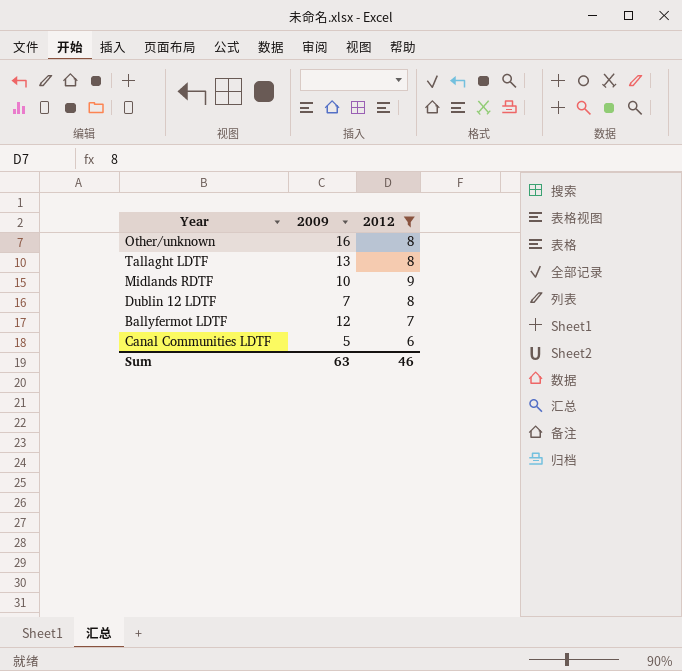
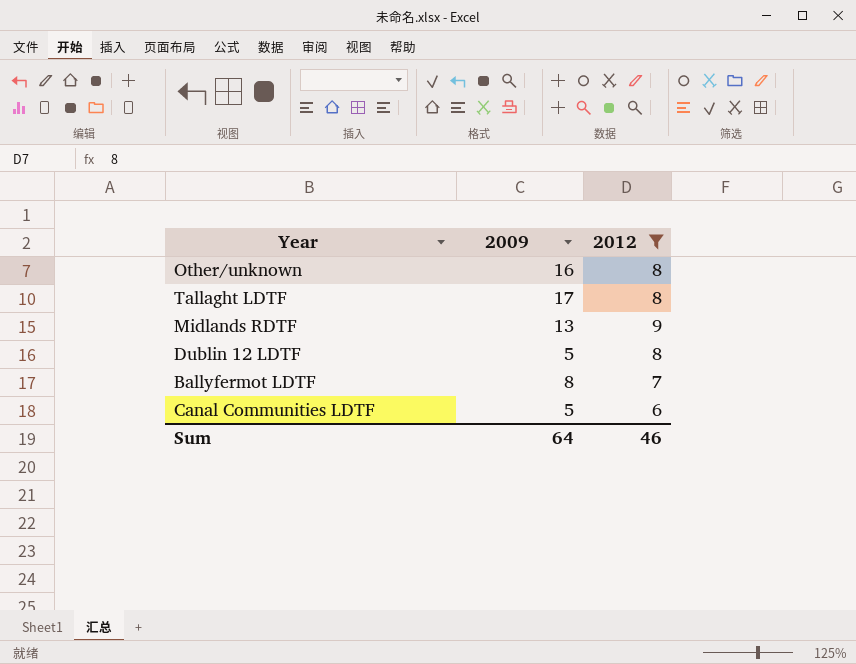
Tallaght LDTF | 2009: 13 -> 17
Midlands RDTF | 2009: 10 -> 13
Dublin 12 LDTF | 2009: 7 -> 5
Ballyfermot LDTF | 2009: 12 -> 8
Sum | 2009: 63 -> 64

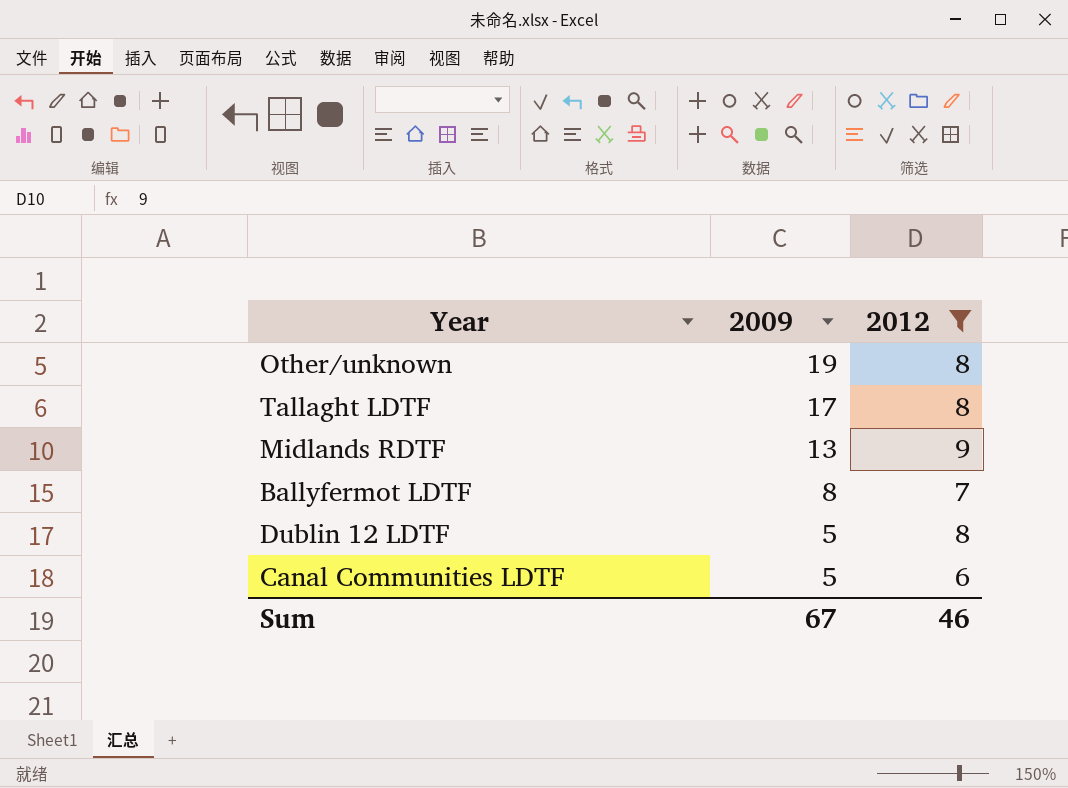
row order: none -> 2009 descending
Other/unknown | 2009: 16 -> 19
Sum | 2009: 64 -> 67

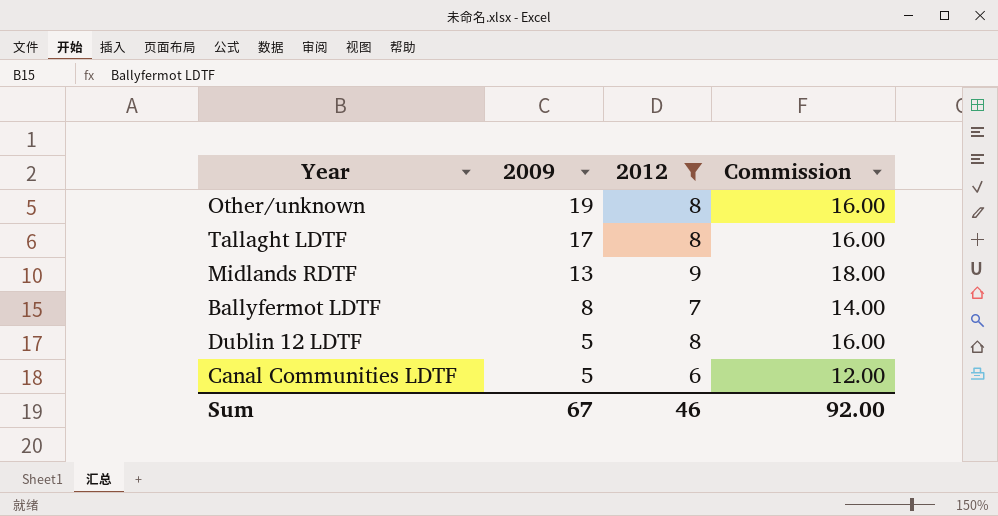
column Commission | formula: none -> [2012] * 2

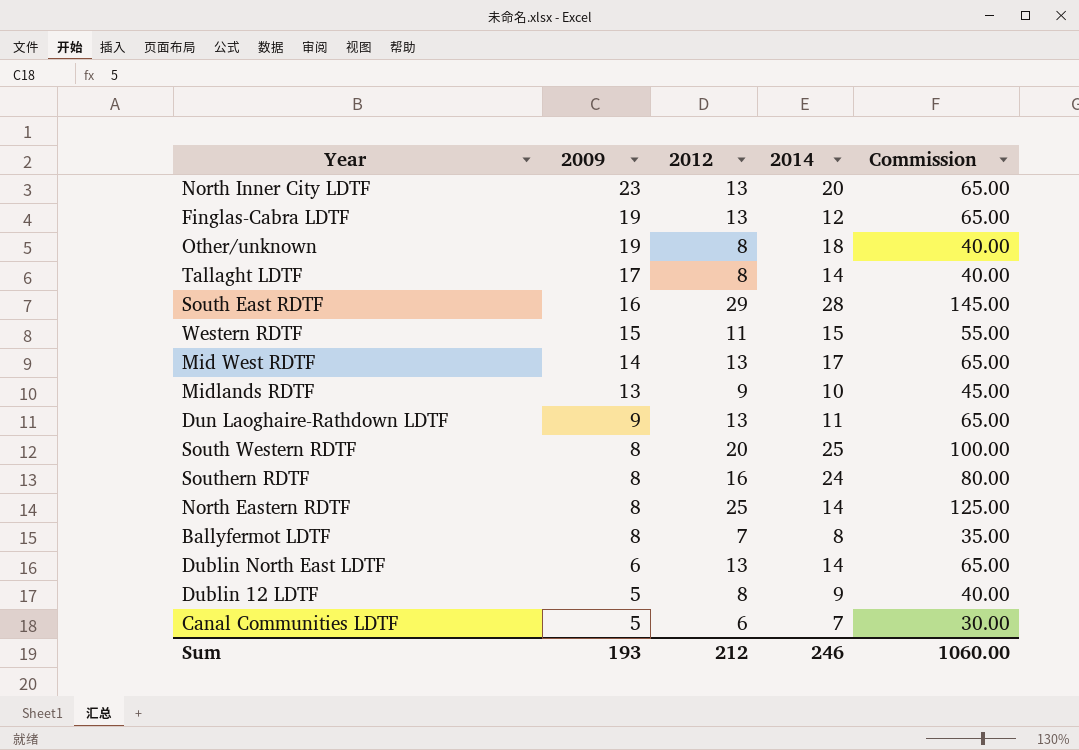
filter: 2012 <= 9 -> none
column 2014 | position: none -> 4
column Commission | formula: [2012] * 2 -> [2012] * 5
Sum | 2009: 67 -> 193
Sum | 2012: 46 -> 212
Sum | Commission: 92.00 -> 1060.00

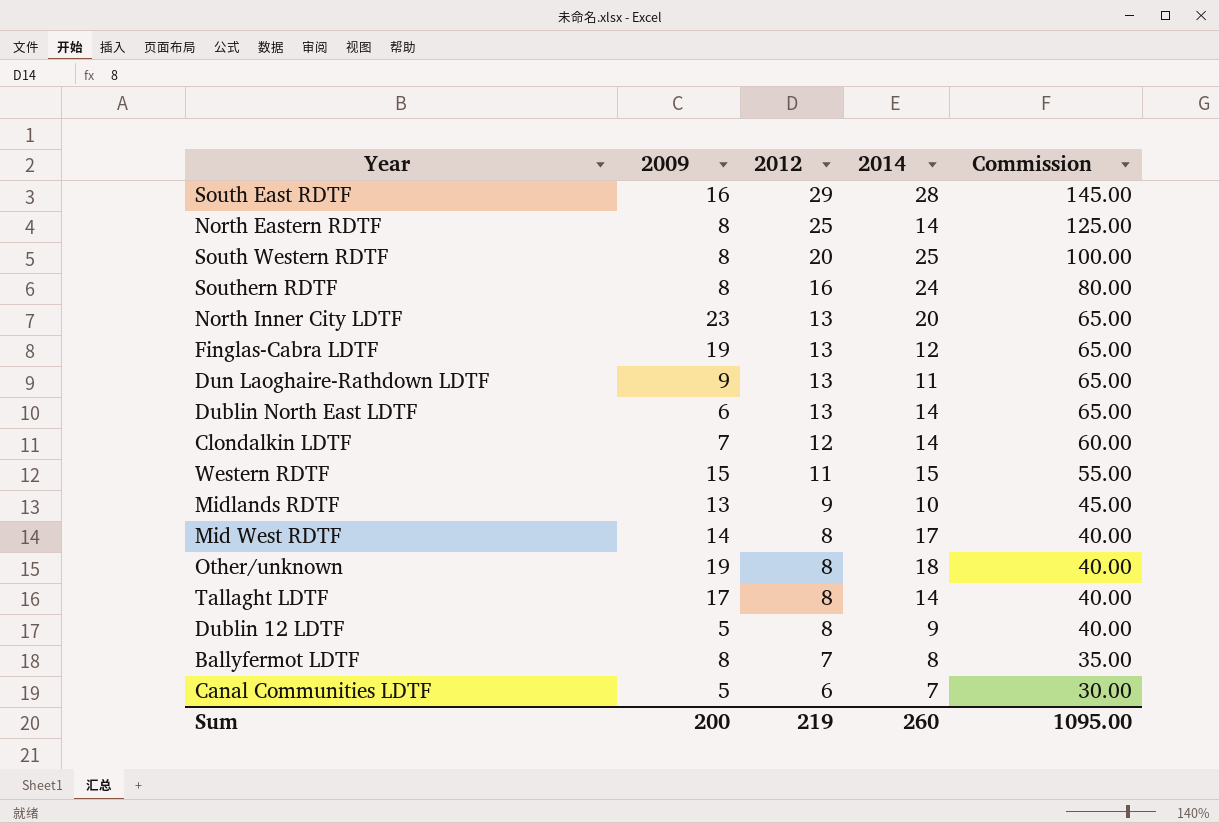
row order: 2009 descending -> 2012 descending
row Clondalkin LDTF: none -> 7 | 12 | 14 | 60.00
Mid West RDTF | 2012: 13 -> 8
Mid West RDTF | Commission: 65.00 -> 40.00
Sum | 2009: 193 -> 200
Sum | 2012: 212 -> 219
Sum | 2014: 246 -> 260
Sum | Commission: 1060.00 -> 1095.00

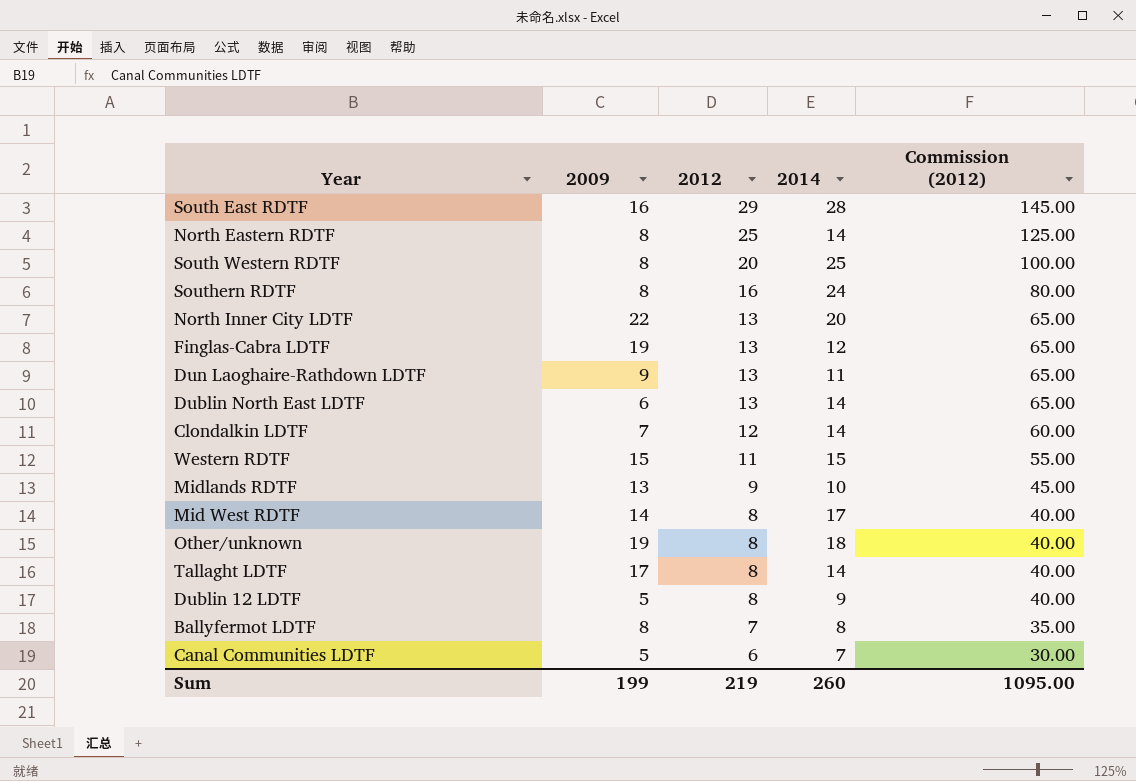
column name: Commission -> Commission (2012)
North Inner City LDTF | 2009: 23 -> 22
Sum | 2009: 200 -> 199

